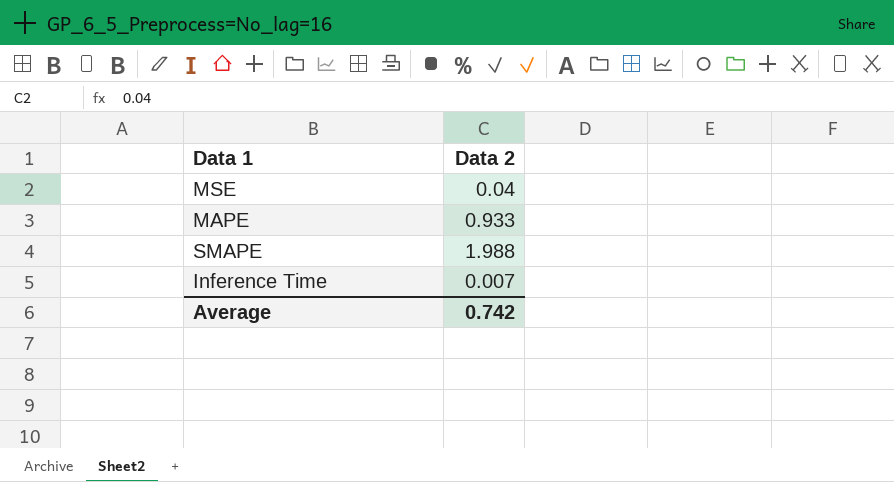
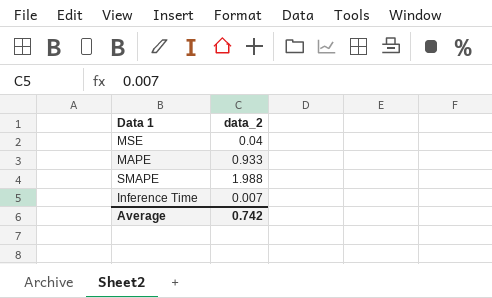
column name: Data 2 -> data_2

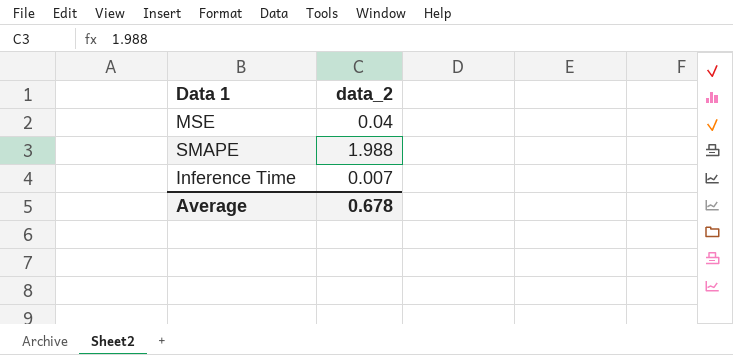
row MAPE: 0.933 -> none
Average | data_2: 0.742 -> 0.678

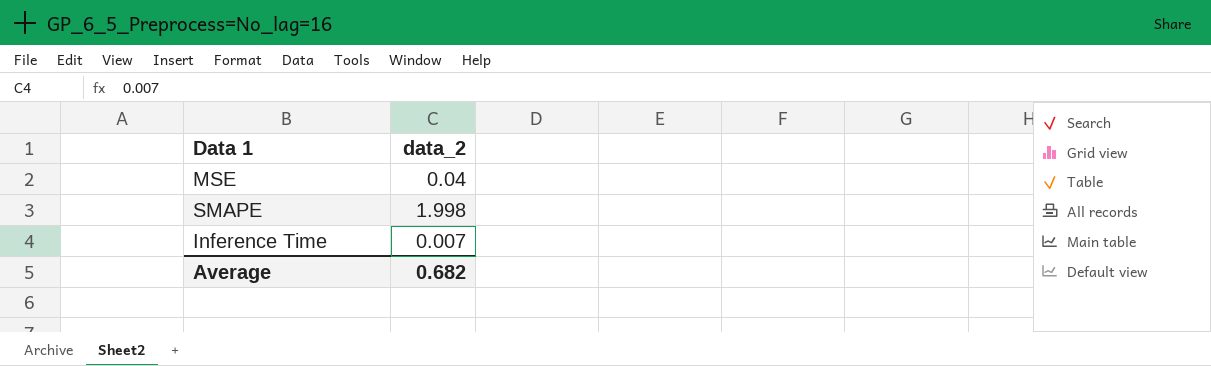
SMAPE | data_2: 1.988 -> 1.998
Average | data_2: 0.678 -> 0.682

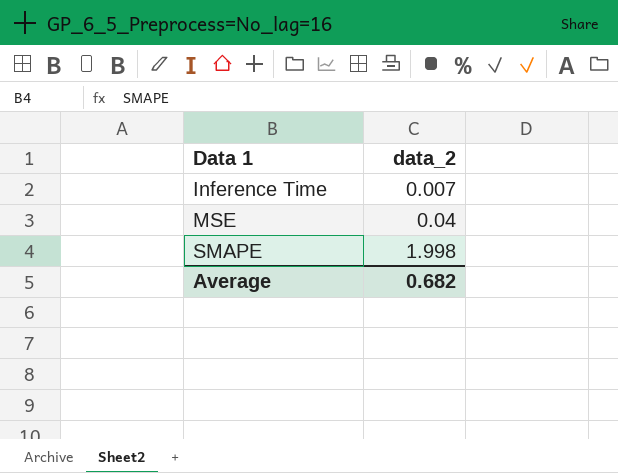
row order: none -> Data 1 ascending

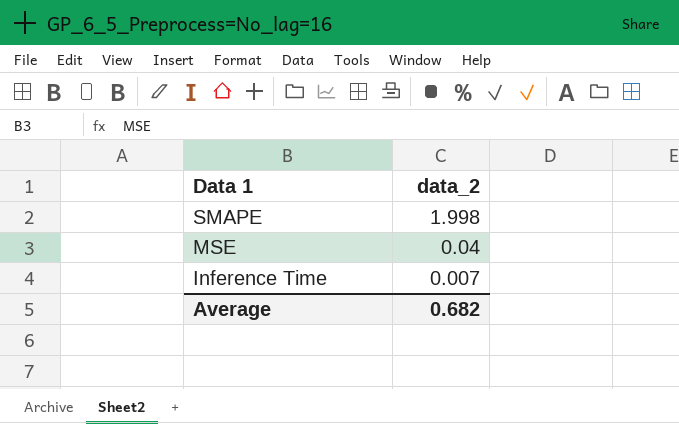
row order: Data 1 ascending -> Data 1 descending

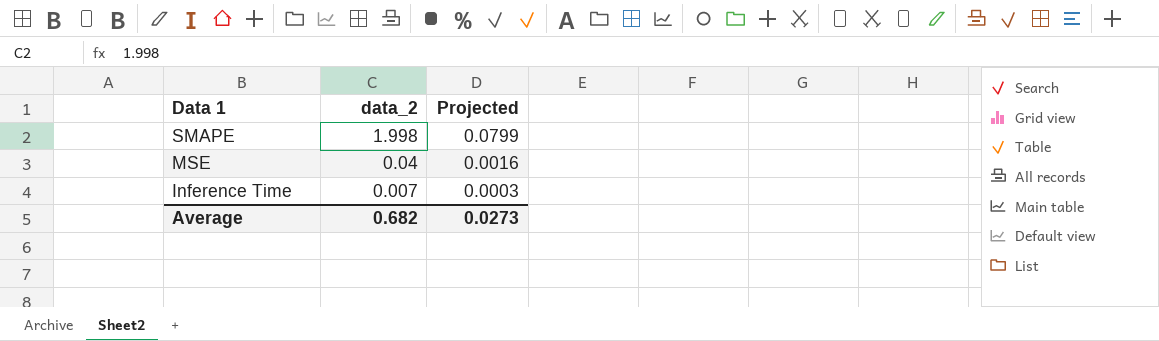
column Projected | formula: none -> [data_2] * 0.04

